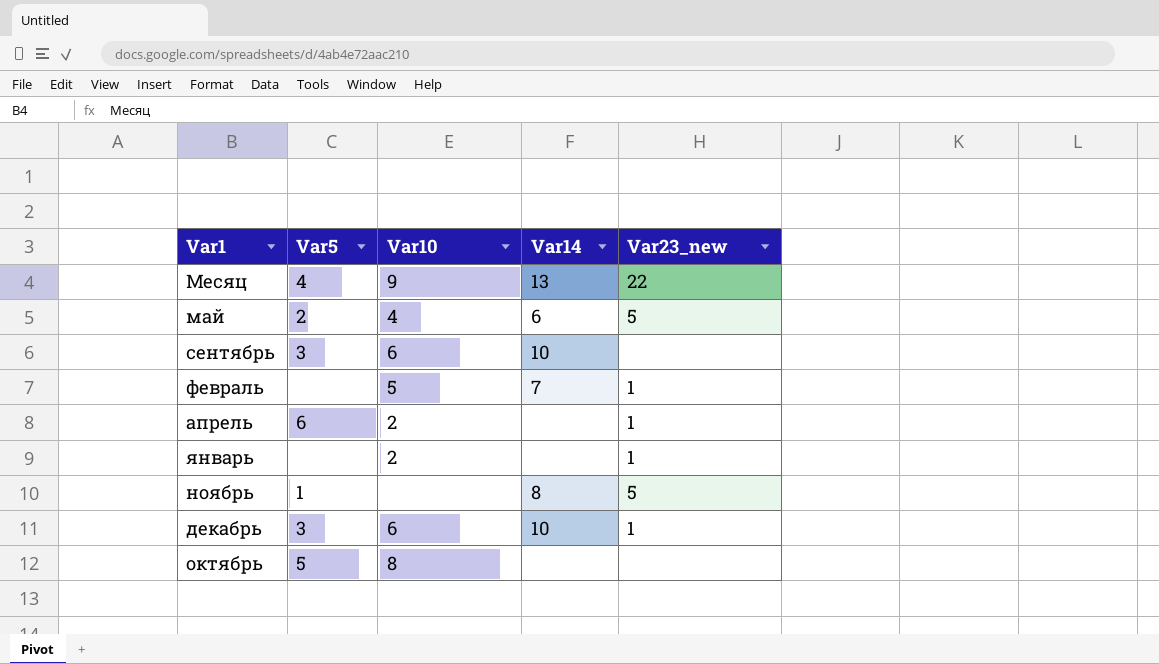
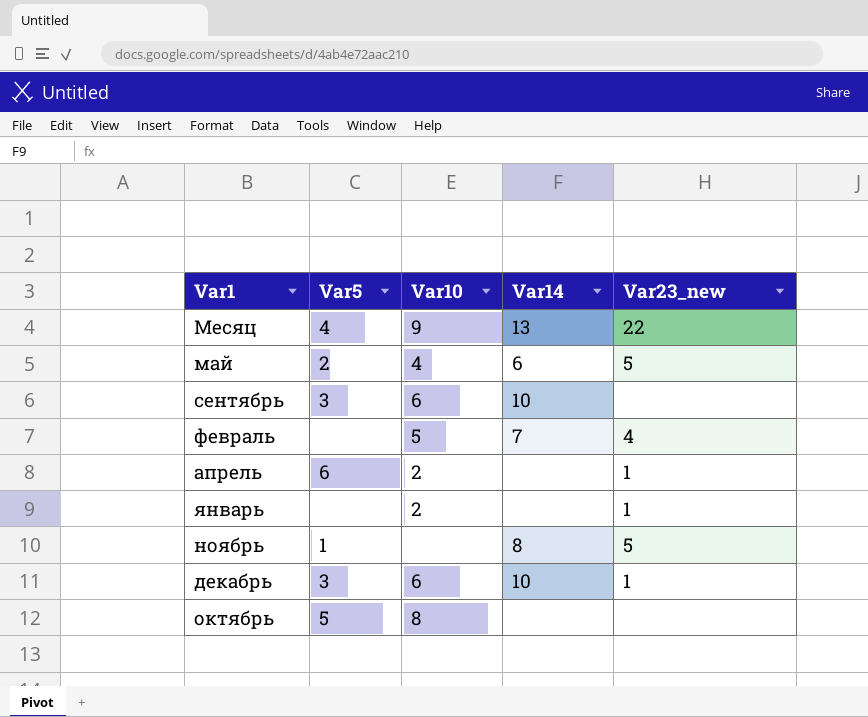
февраль | Var23_new: 1 -> 4

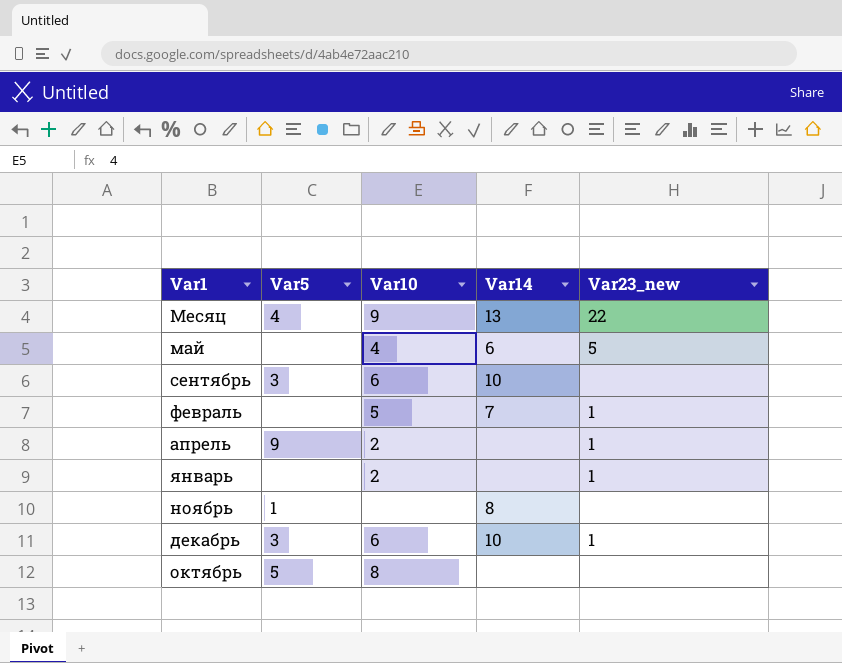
май | Var5: 2 -> none
февраль | Var23_new: 4 -> 1
апрель | Var5: 6 -> 9
ноябрь | Var23_new: 5 -> none

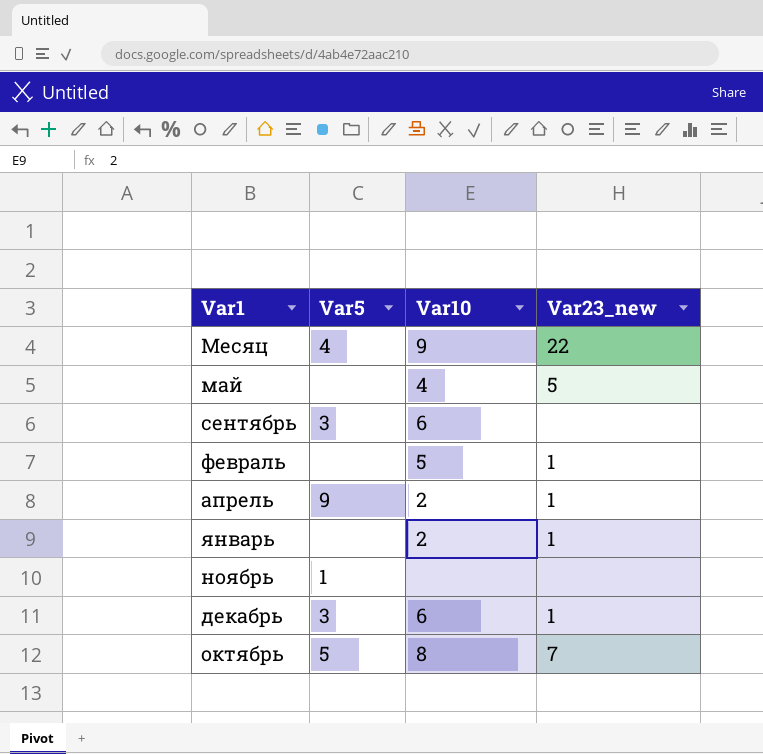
column Var14 | position: 4 -> none
октябрь | Var23_new: none -> 7

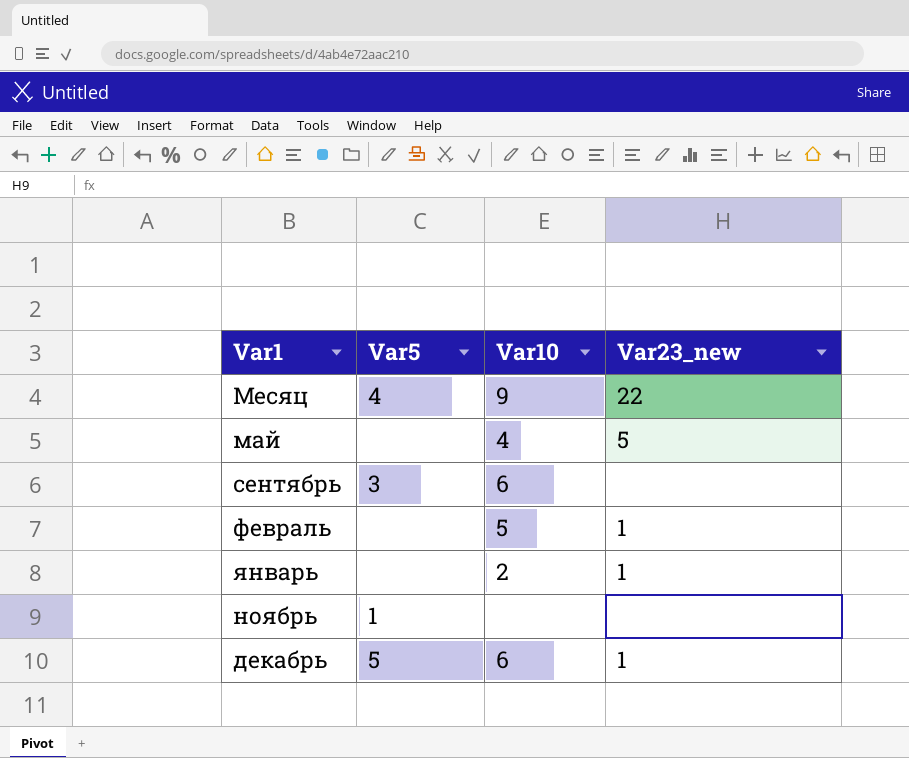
row апрель: 9 | 2 | 1 -> none
row октябрь: 5 | 8 | 7 -> none
декабрь | Var5: 3 -> 5

